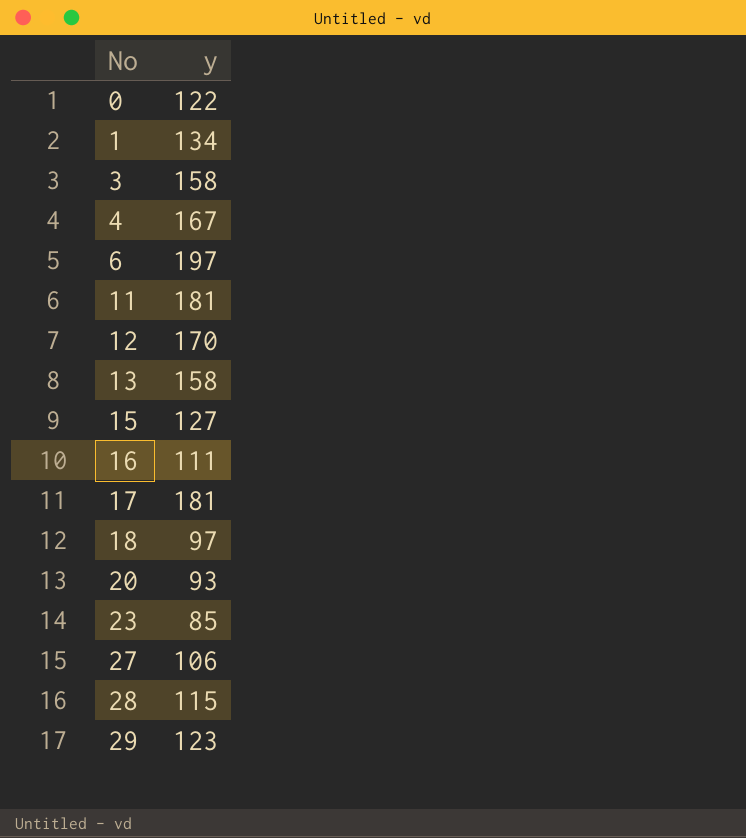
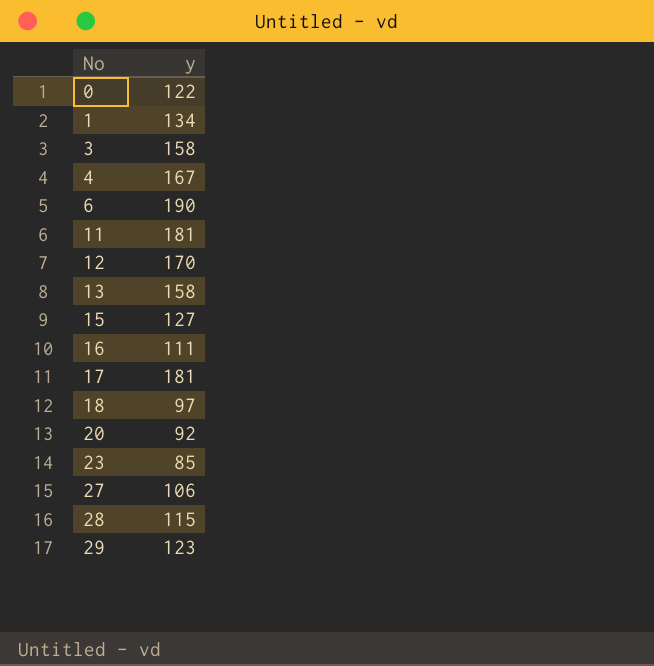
6 | y: 197 -> 190
20 | y: 93 -> 92

